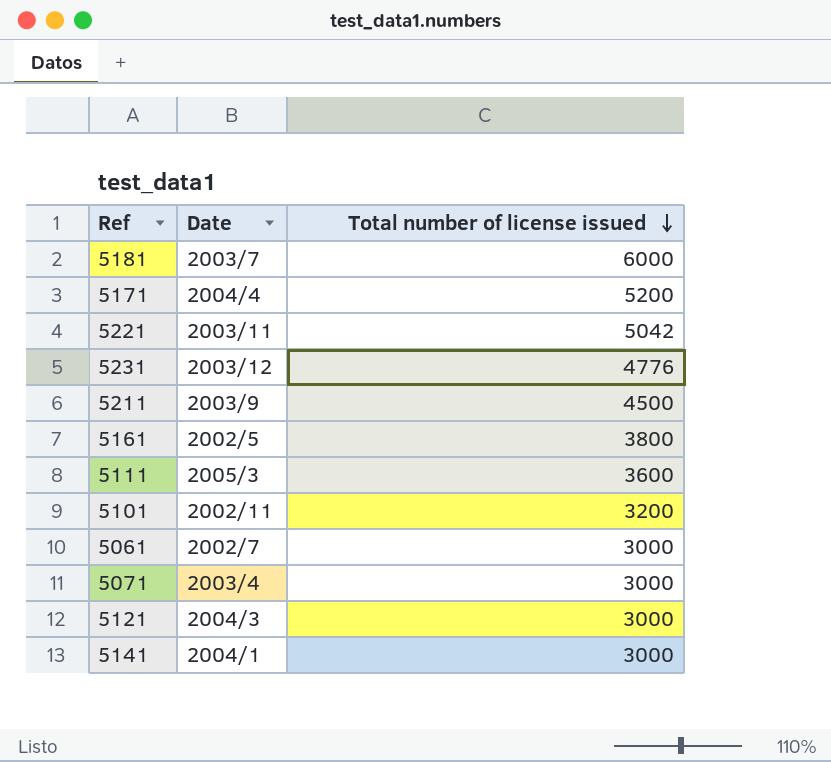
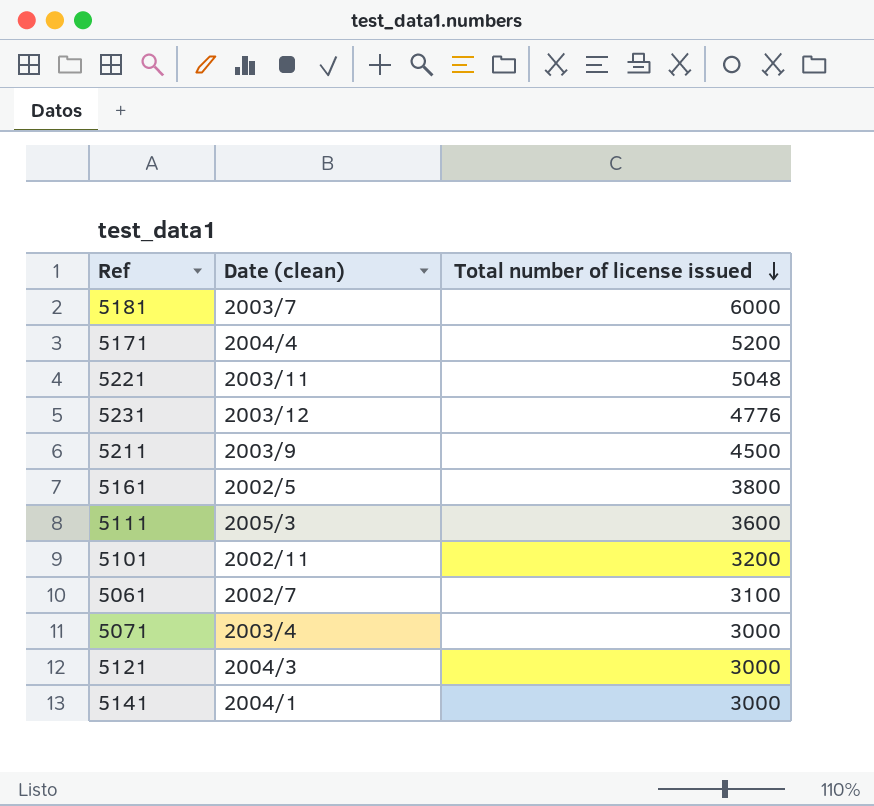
column name: Date -> Date (clean)
5221 | Total number of license issued: 5042 -> 5048
5061 | Total number of license issued: 3000 -> 3100

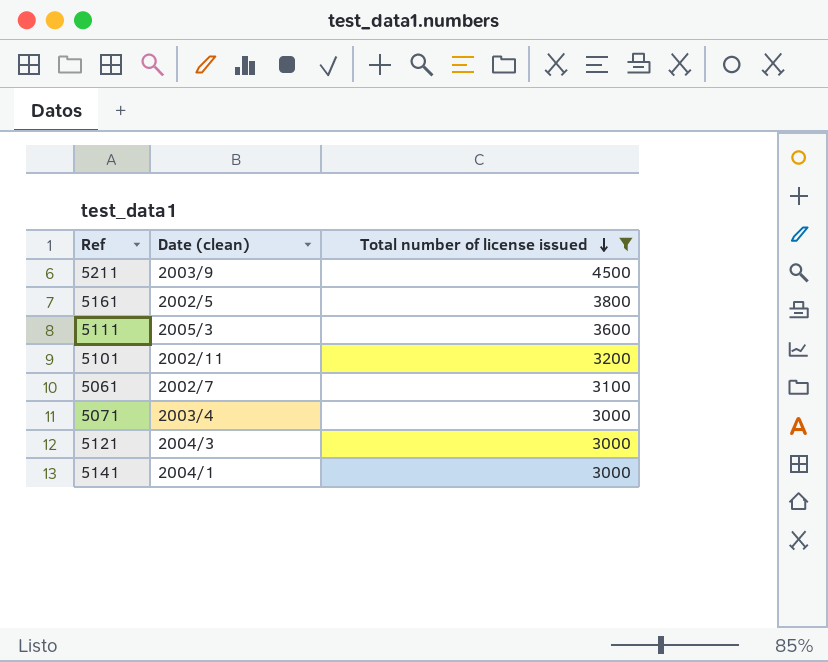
filter: none -> Total number of license issued <= 4500

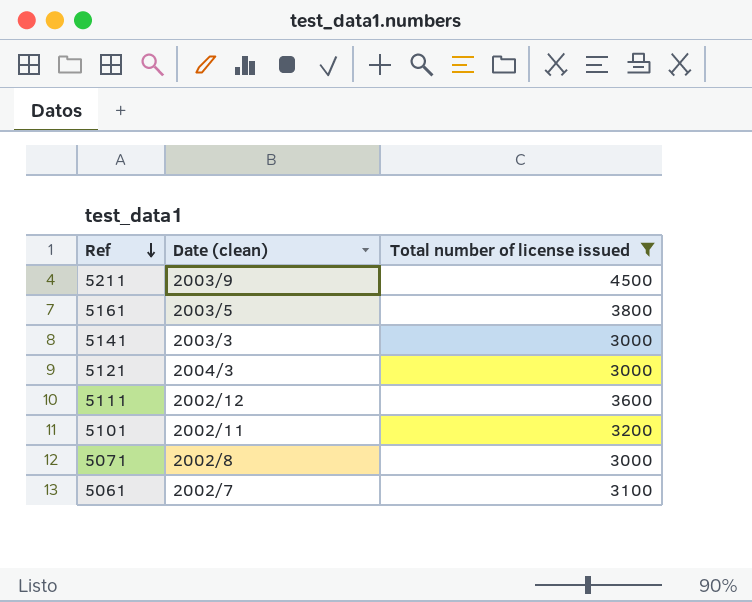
row order: Total number of license issued descending -> Ref descending
5161 | Date (clean): 2002/5 -> 2003/5
5141 | Date (clean): 2004/1 -> 2003/3
5111 | Date (clean): 2005/3 -> 2002/12
5071 | Date (clean): 2003/4 -> 2002/8

